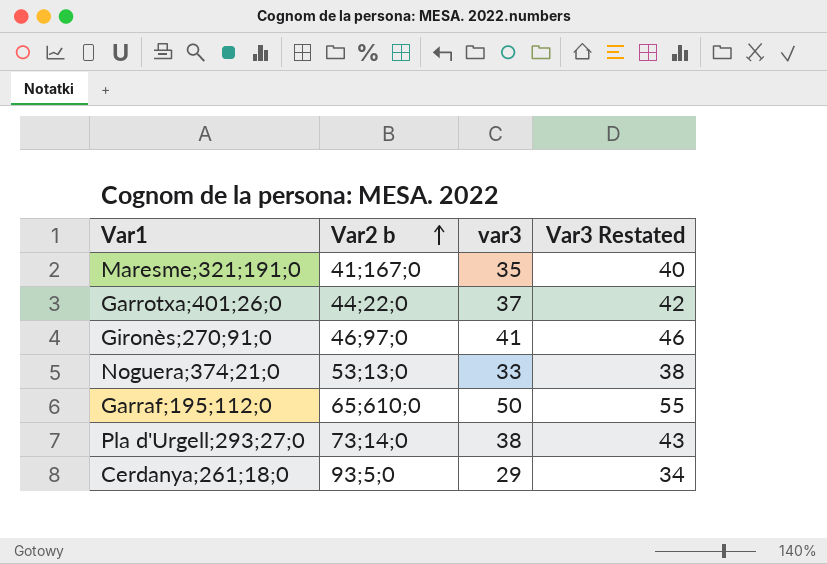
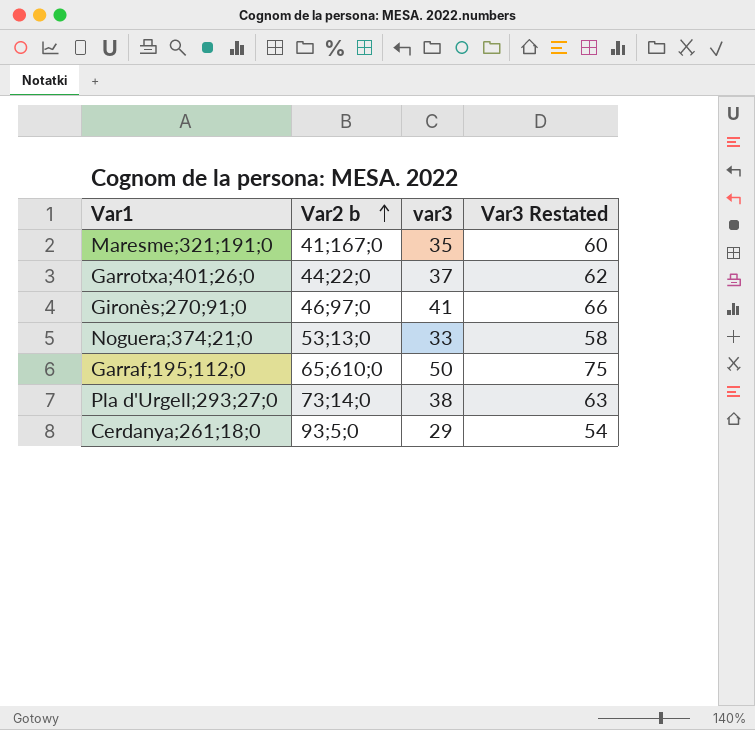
column Var3 Restated | formula: [var3] + 5 -> [var3] + 25

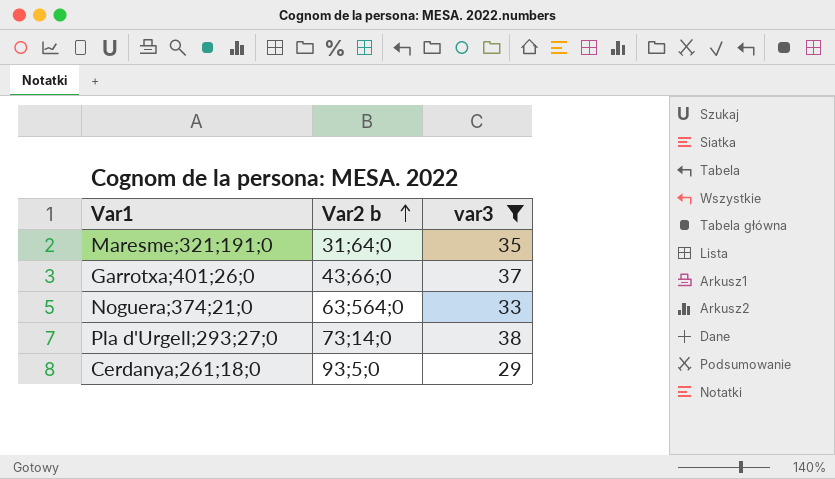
filter: none -> var3 <= 38
column Var3 Restated | formula: [var3] + 25 -> none
Maresme;321;191;0 | Var2 b: 41;167;0 -> 31;64;0
Garrotxa;401;26;0 | Var2 b: 44;22;0 -> 43;66;0
Noguera;374;21;0 | Var2 b: 53;13;0 -> 63;564;0

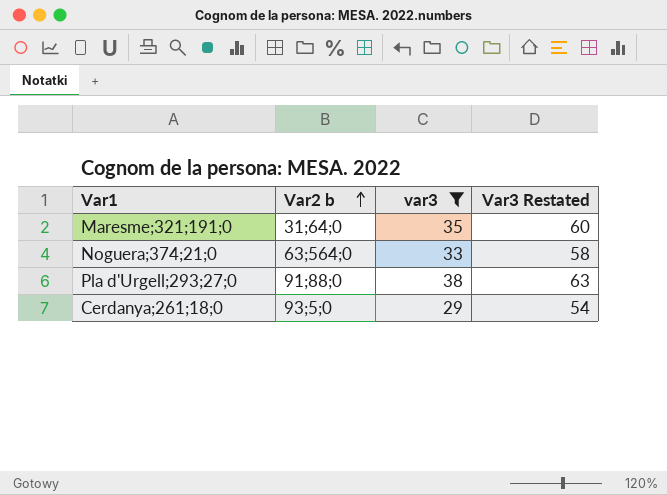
column Var3 Restated | formula: none -> [var3] + 25
row Garrotxa;401;26;0: 43;66;0 | 37 -> none
Pla d'Urgell;293;27;0 | Var2 b: 73;14;0 -> 91;88;0

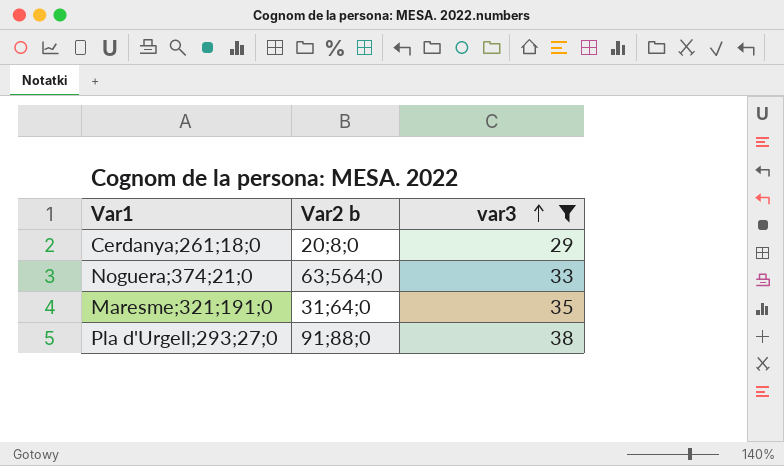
row order: Var2 b ascending -> var3 ascending
column Var3 Restated | formula: [var3] + 25 -> none
Cerdanya;261;18;0 | Var2 b: 93;5;0 -> 20;8;0

